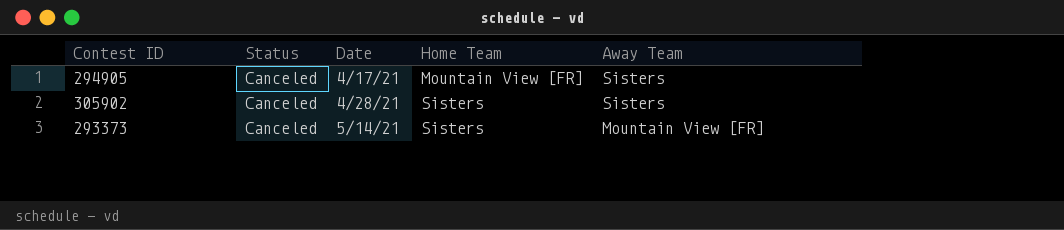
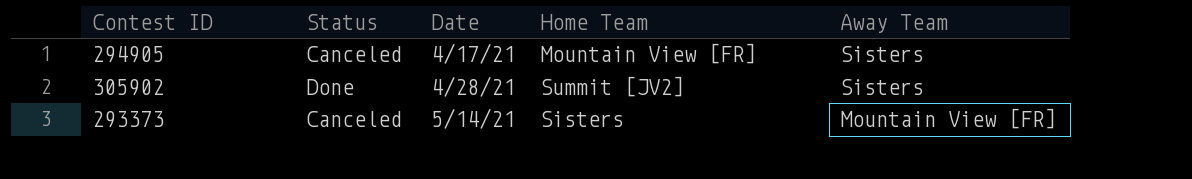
305902 | Status: Canceled -> Done
305902 | Home Team: Sisters -> Summit [JV2]

